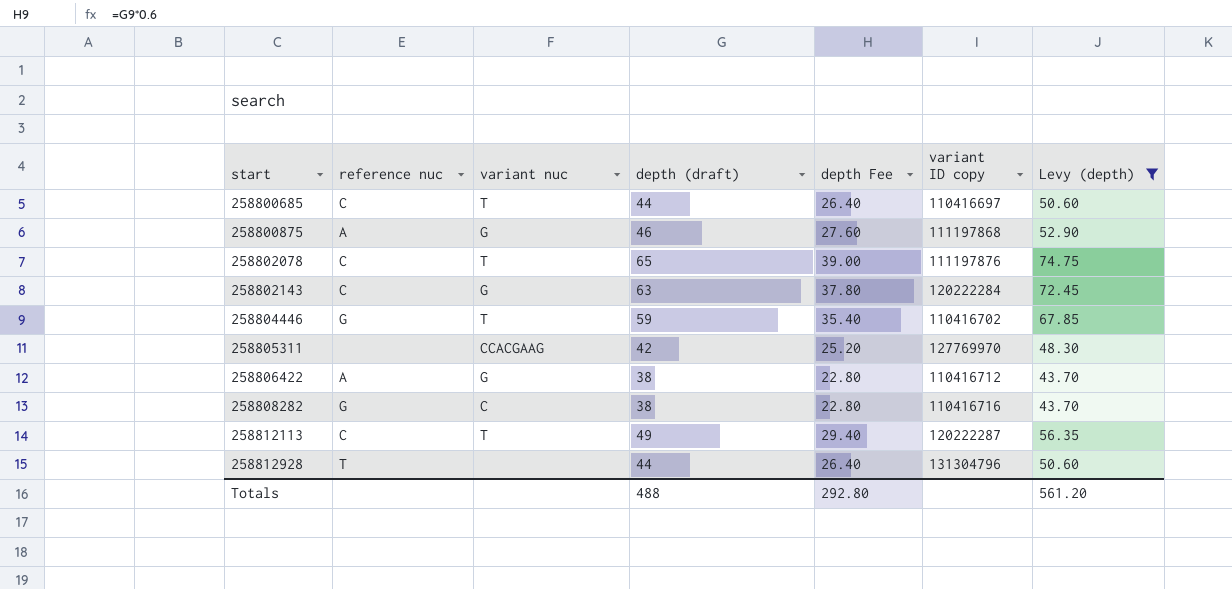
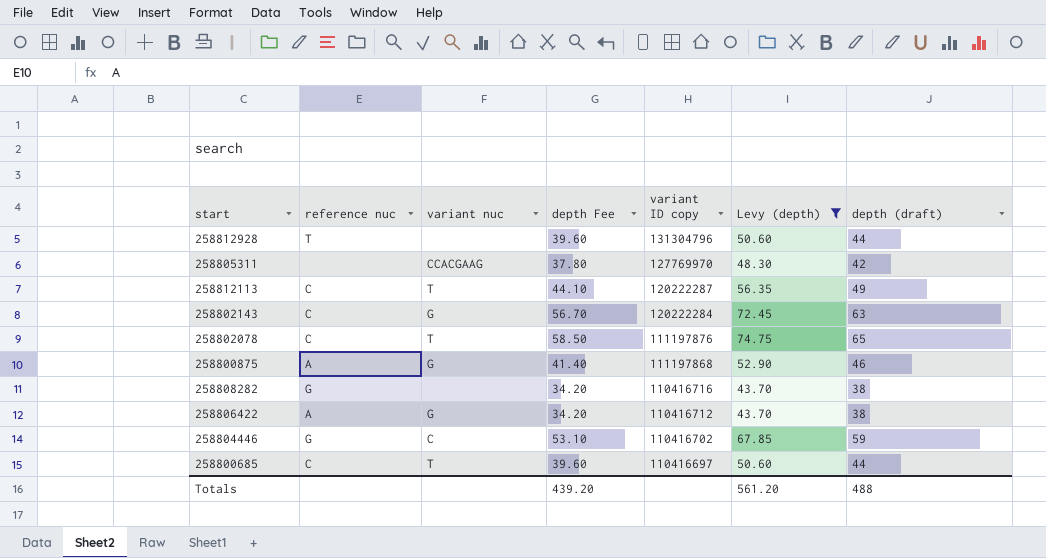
row order: start ascending -> variant ID copy descending
column depth Fee | formula: [depth (draft)] * 0.6 -> [depth (draft)] * 0.9
column depth (draft) | position: 4 -> 7
258808282 | variant nuc: C -> none
258804446 | variant nuc: T -> C
Totals | depth Fee: 292.80 -> 439.20

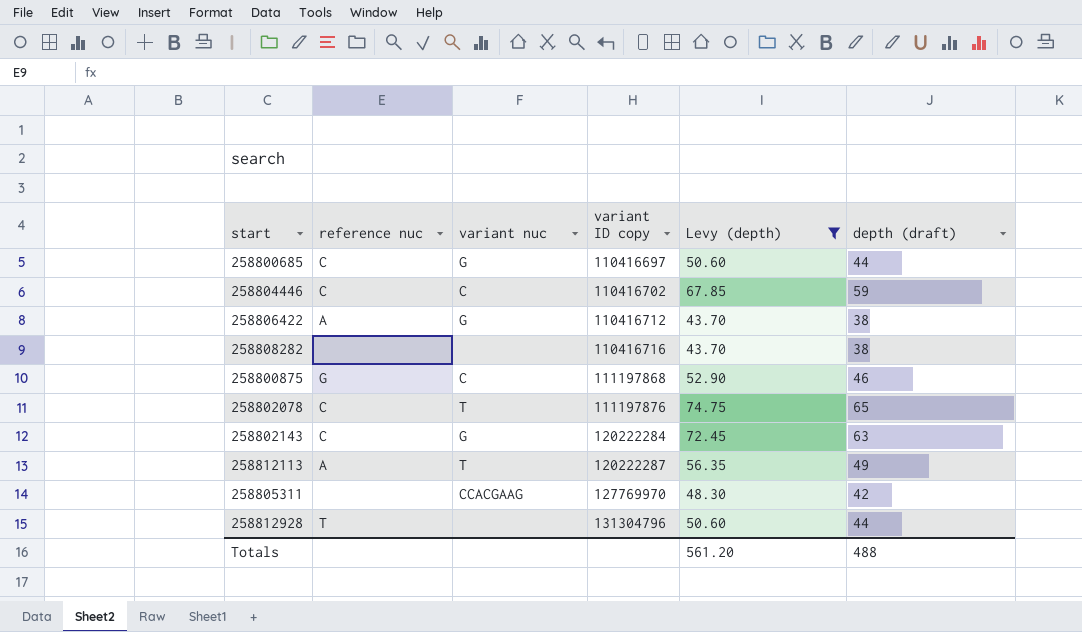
row order: variant ID copy descending -> variant ID copy ascending
column depth Fee | formula: [depth (draft)] * 0.9 -> none
258800685 | variant nuc: T -> G
258804446 | reference nuc: G -> C
258808282 | reference nuc: G -> none
258800875 | reference nuc: A -> G
258800875 | variant nuc: G -> C
258812113 | reference nuc: C -> A

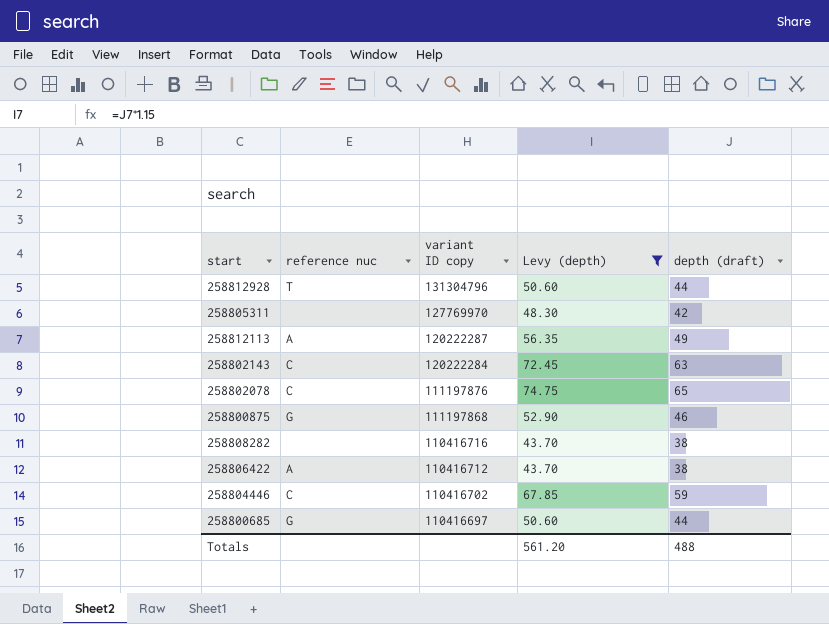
row order: variant ID copy ascending -> variant ID copy descending
column variant nuc | position: 3 -> none
258800685 | reference nuc: C -> G

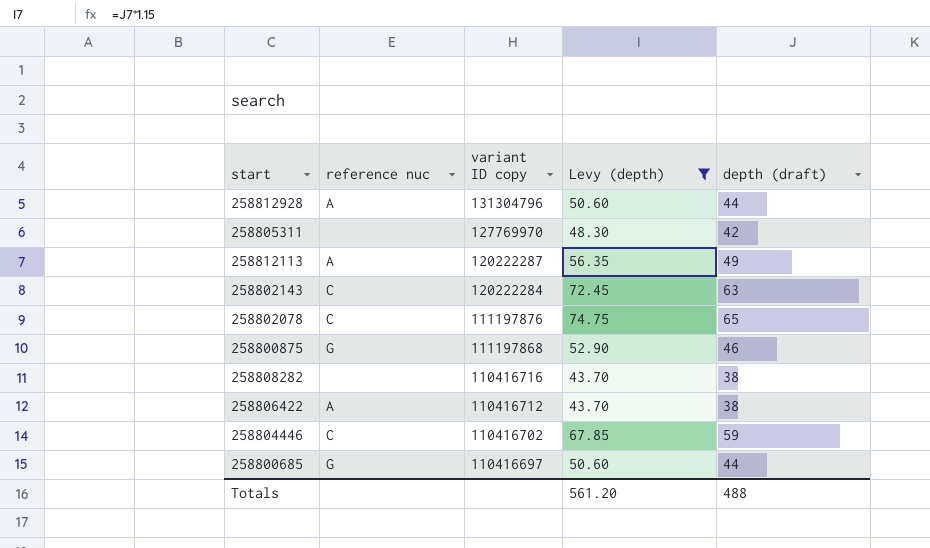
258812928 | reference nuc: T -> A

